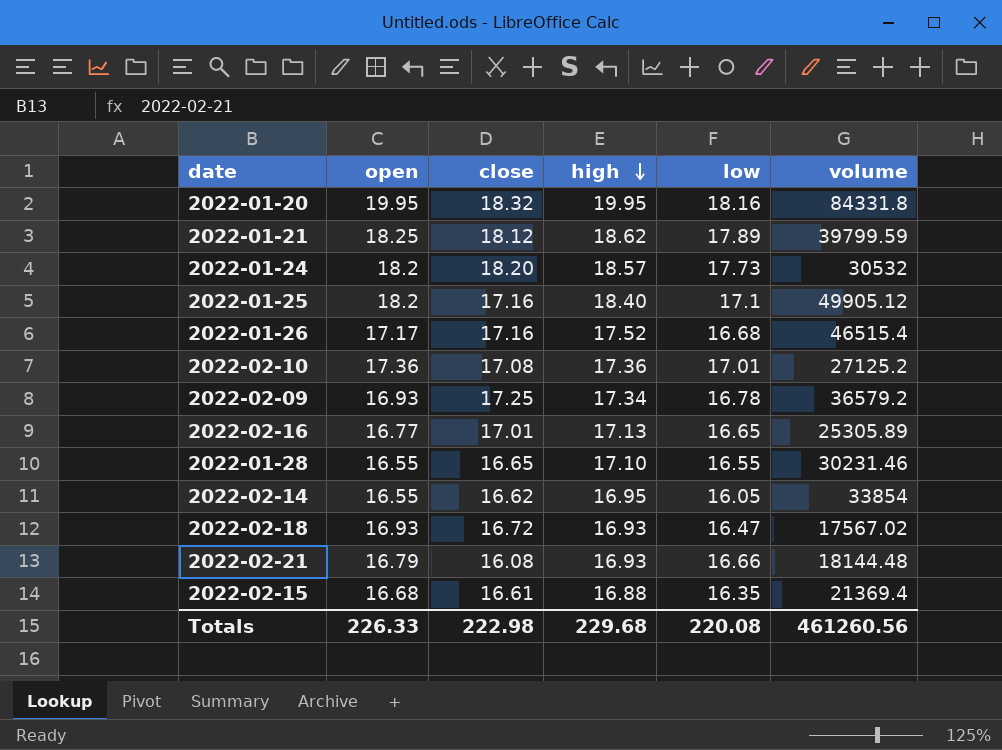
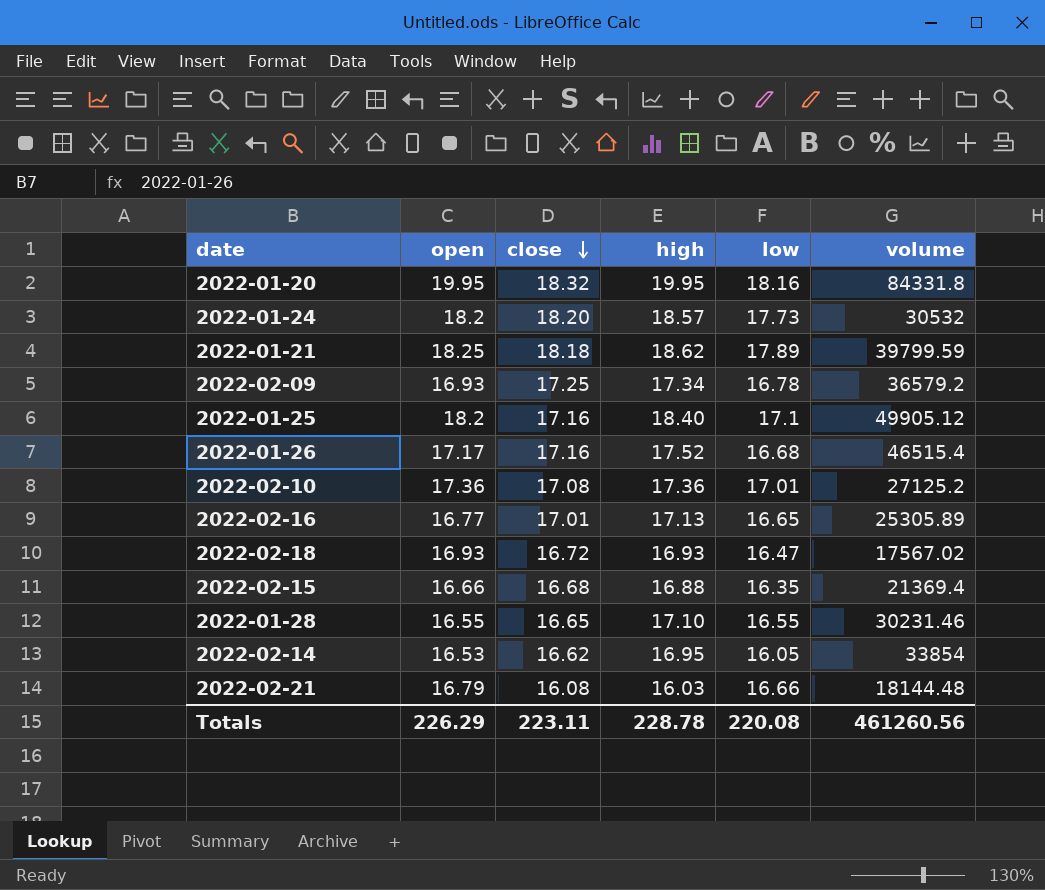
row order: high descending -> close descending
2022-01-21 | close: 18.12 -> 18.18
2022-02-15 | open: 16.68 -> 16.66
2022-02-15 | close: 16.61 -> 16.68
2022-02-14 | open: 16.55 -> 16.53
2022-02-21 | high: 16.93 -> 16.03
Totals | open: 226.33 -> 226.29
Totals | close: 222.98 -> 223.11
Totals | high: 229.68 -> 228.78

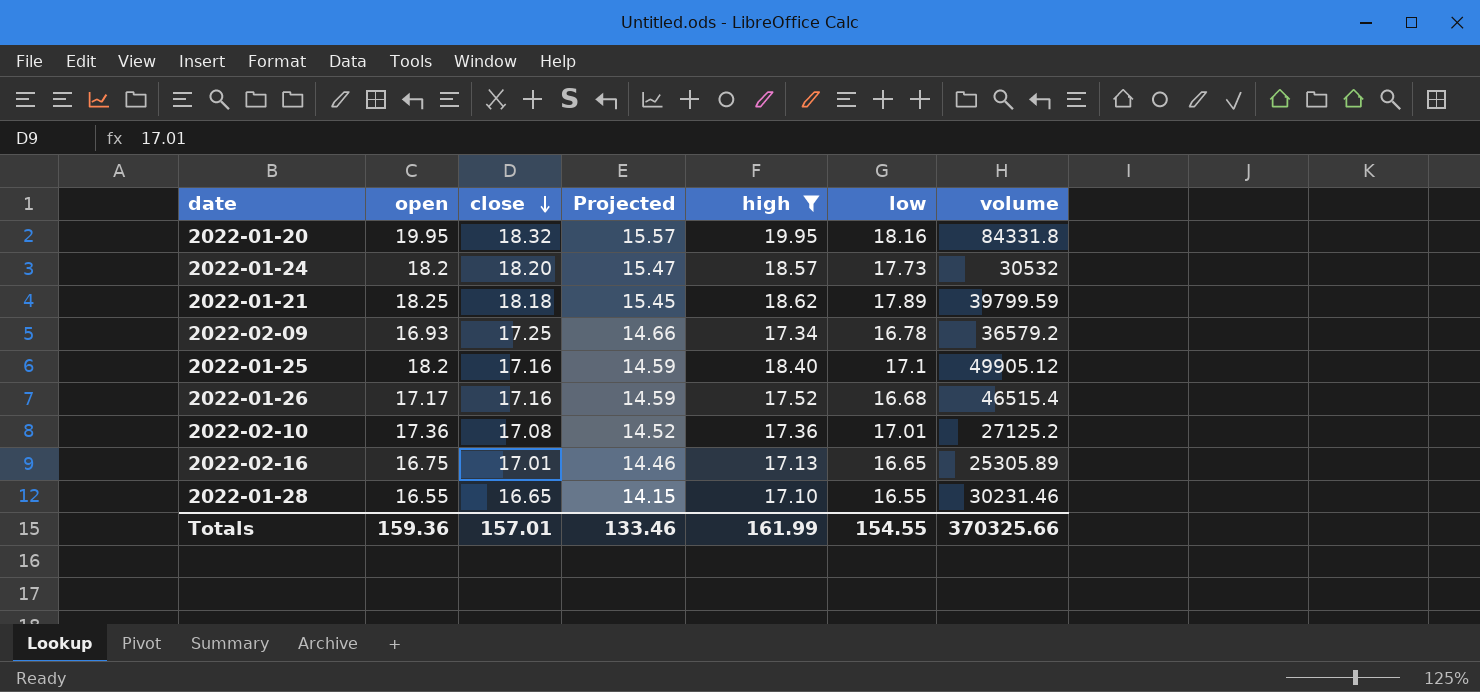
filter: none -> high >= 17.10
column Projected | formula: none -> [close] * 0.85
2022-02-16 | open: 16.77 -> 16.75
Totals | open: 226.29 -> 159.36
Totals | close: 223.11 -> 157.01
Totals | high: 228.78 -> 161.99
Totals | low: 220.08 -> 154.55
Totals | volume: 461260.56 -> 370325.66

